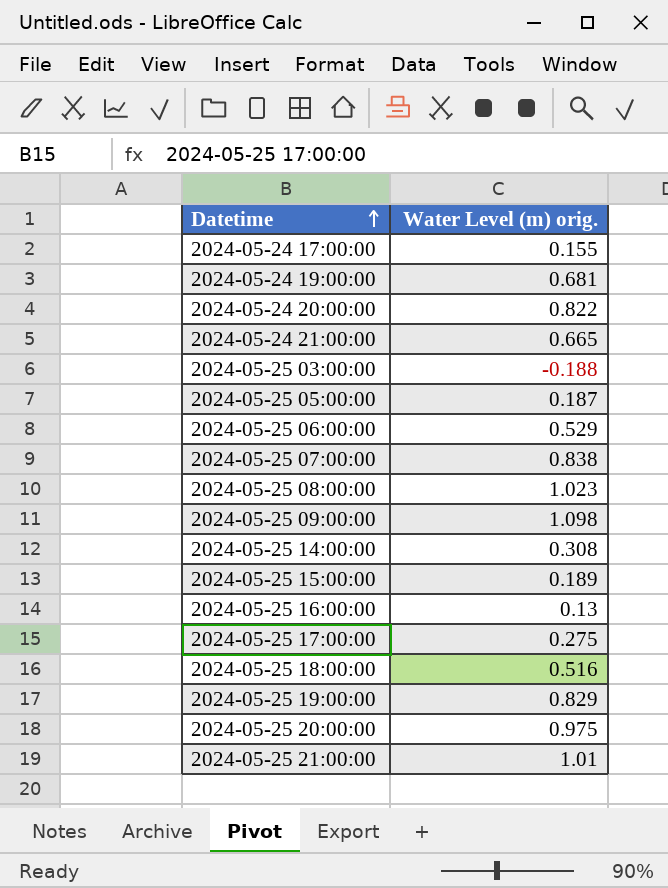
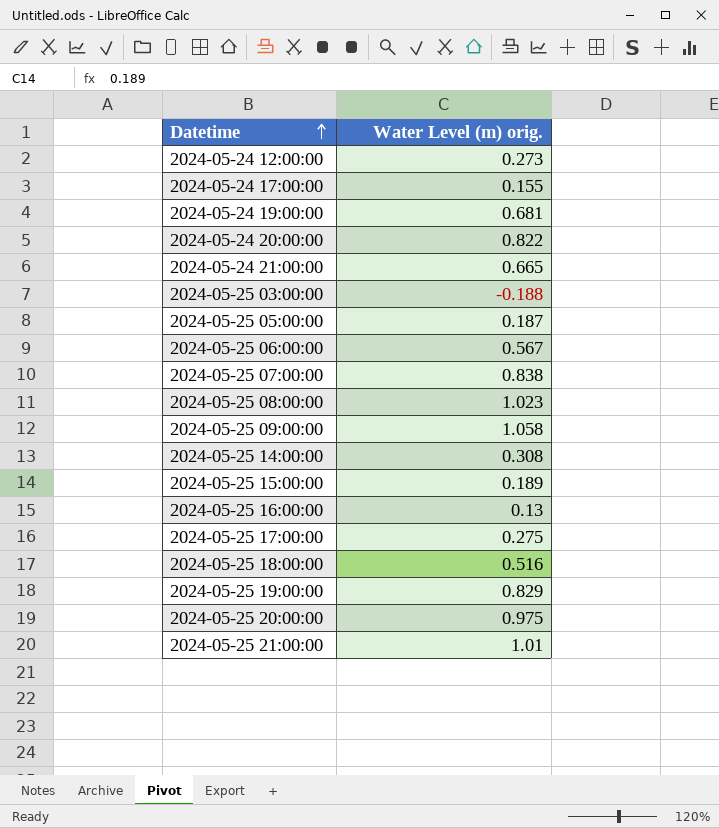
row 2024-05-24 12:00:00: none -> 0.273
2024-05-25 06:00:00 | Water Level (m) orig.: 0.529 -> 0.567
2024-05-25 09:00:00 | Water Level (m) orig.: 1.098 -> 1.058

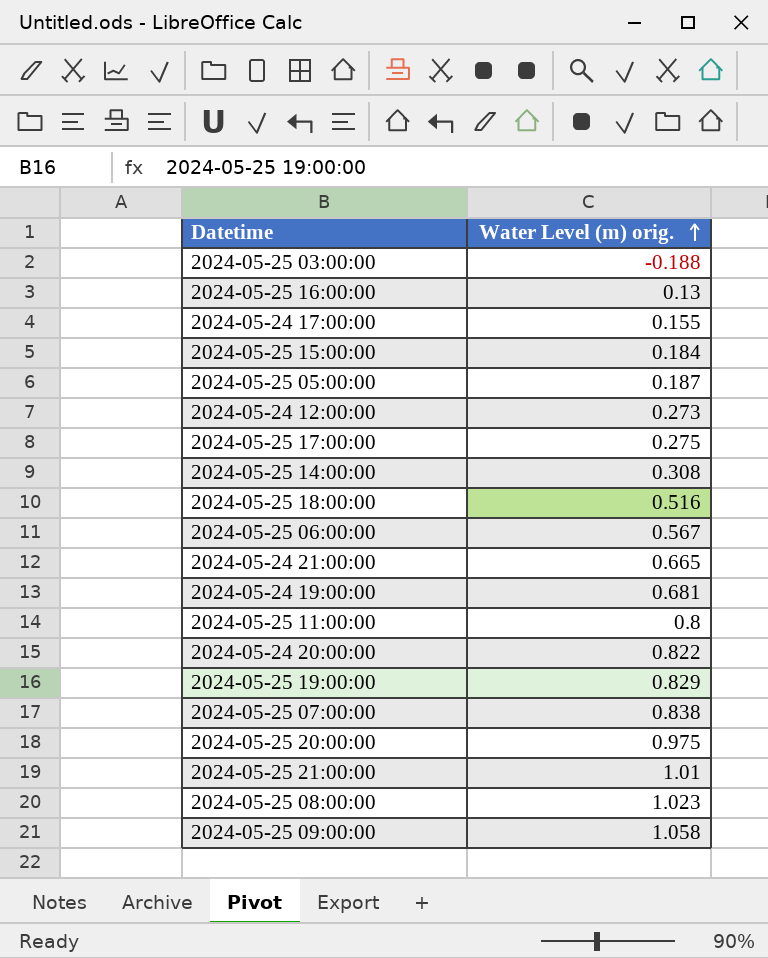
row order: Datetime ascending -> Water Level (m) orig. ascending
2024-05-25 15:00:00 | Water Level (m) orig.: 0.189 -> 0.184
row 2024-05-25 11:00:00: none -> 0.8

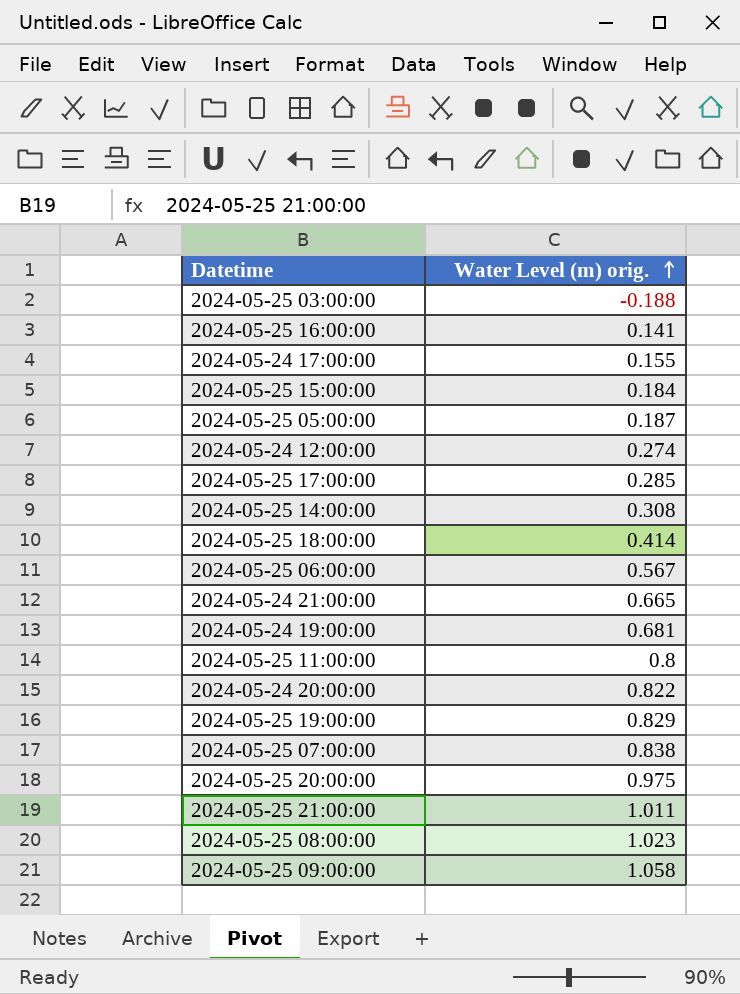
2024-05-25 16:00:00 | Water Level (m) orig.: 0.13 -> 0.141
2024-05-24 12:00:00 | Water Level (m) orig.: 0.273 -> 0.274
2024-05-25 17:00:00 | Water Level (m) orig.: 0.275 -> 0.285
2024-05-25 18:00:00 | Water Level (m) orig.: 0.516 -> 0.414
2024-05-25 21:00:00 | Water Level (m) orig.: 1.01 -> 1.011

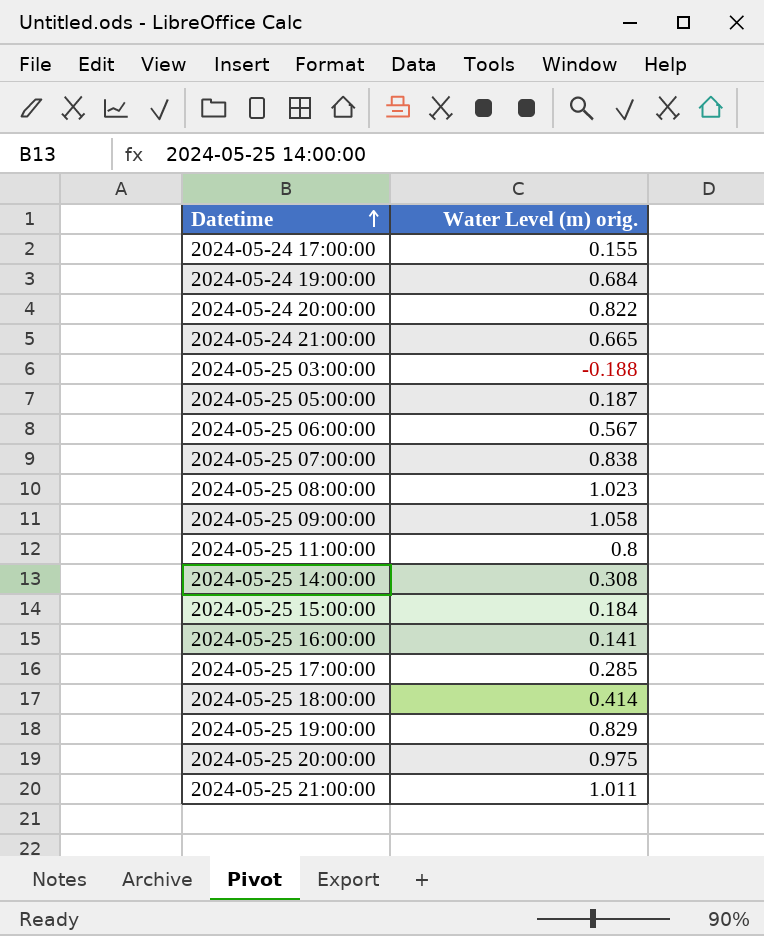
row order: Water Level (m) orig. ascending -> Datetime ascending
row 2024-05-24 12:00:00: 0.274 -> none
2024-05-24 19:00:00 | Water Level (m) orig.: 0.681 -> 0.684

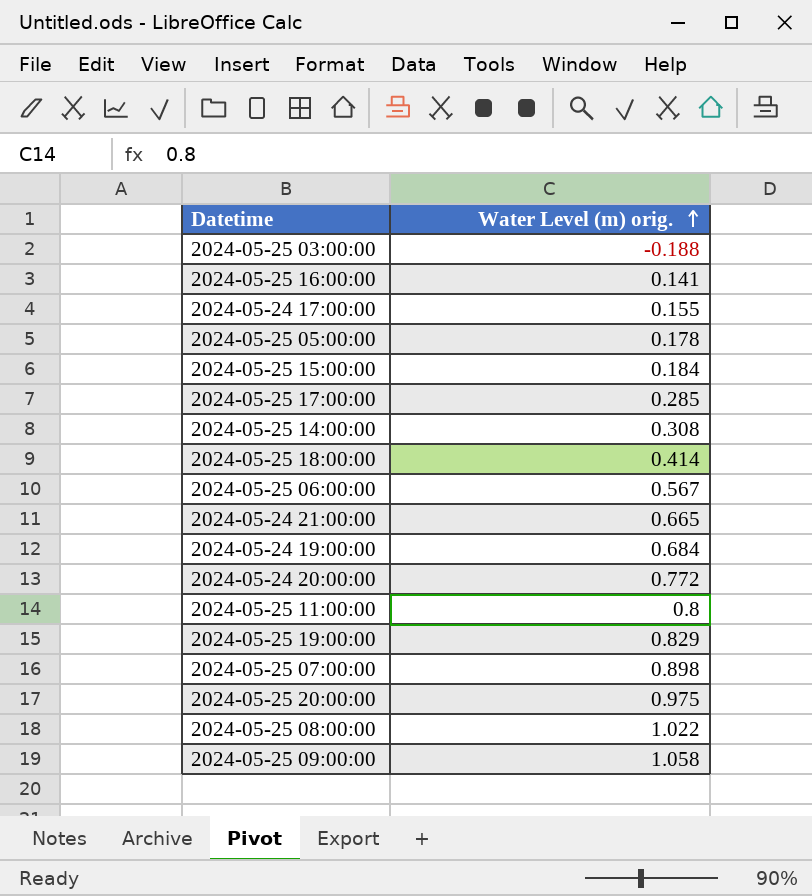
row order: Datetime ascending -> Water Level (m) orig. ascending
row 2024-05-25 21:00:00: 1.011 -> none
2024-05-25 05:00:00 | Water Level (m) orig.: 0.187 -> 0.178
2024-05-24 20:00:00 | Water Level (m) orig.: 0.822 -> 0.772
2024-05-25 07:00:00 | Water Level (m) orig.: 0.838 -> 0.898
2024-05-25 08:00:00 | Water Level (m) orig.: 1.023 -> 1.022

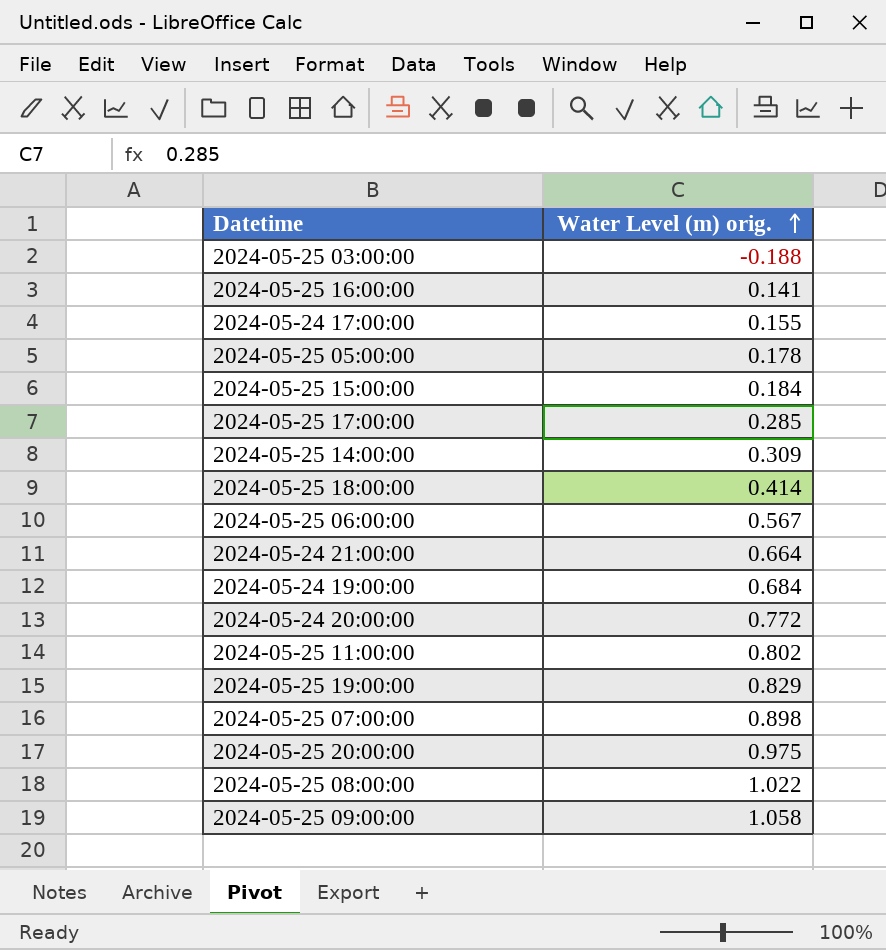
2024-05-25 14:00:00 | Water Level (m) orig.: 0.308 -> 0.309
2024-05-24 21:00:00 | Water Level (m) orig.: 0.665 -> 0.664
2024-05-25 11:00:00 | Water Level (m) orig.: 0.8 -> 0.802

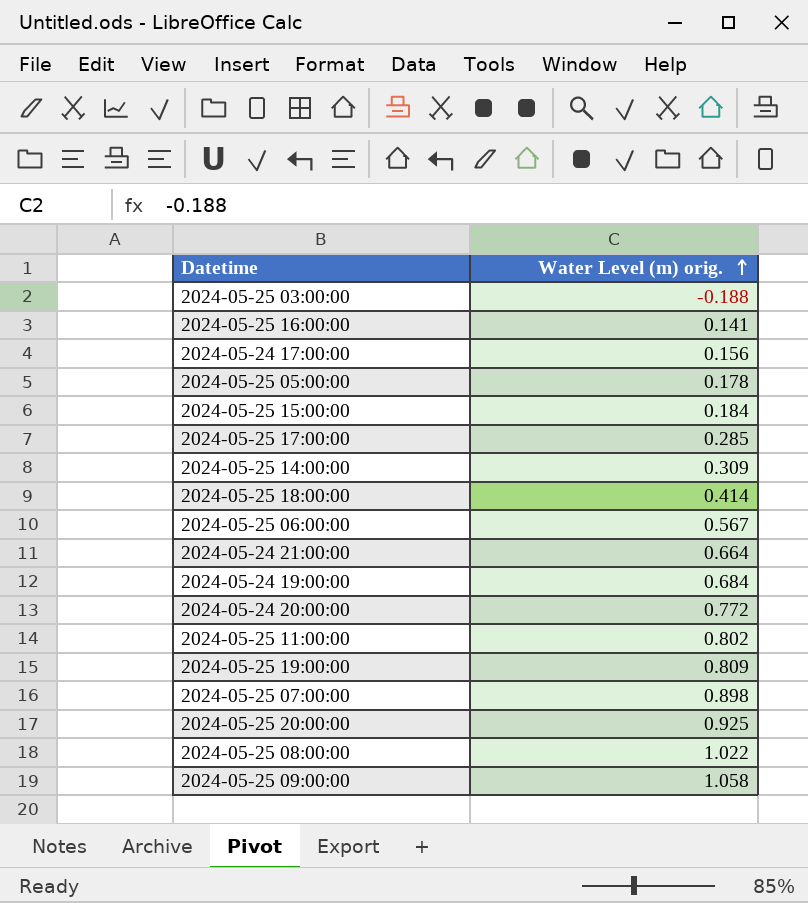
2024-05-24 17:00:00 | Water Level (m) orig.: 0.155 -> 0.156
2024-05-25 19:00:00 | Water Level (m) orig.: 0.829 -> 0.809
2024-05-25 20:00:00 | Water Level (m) orig.: 0.975 -> 0.925

